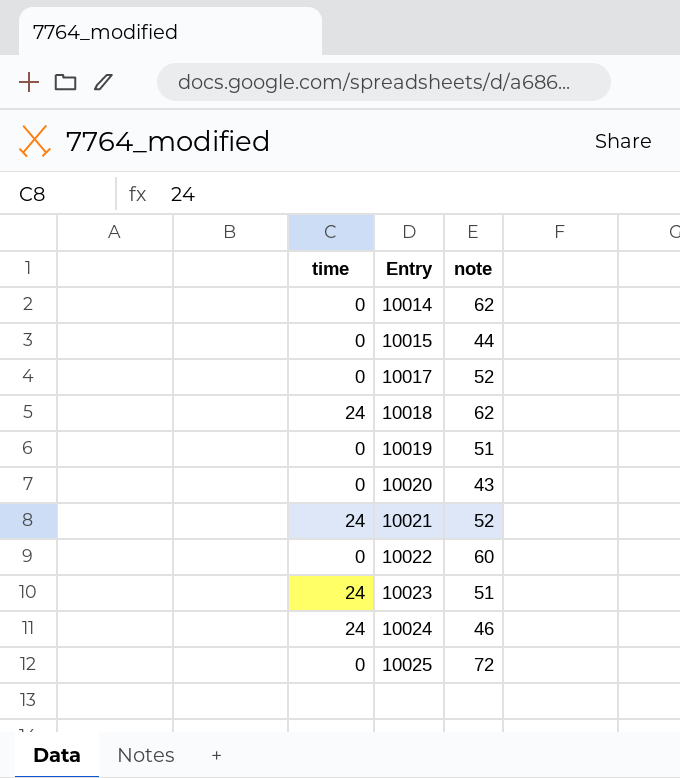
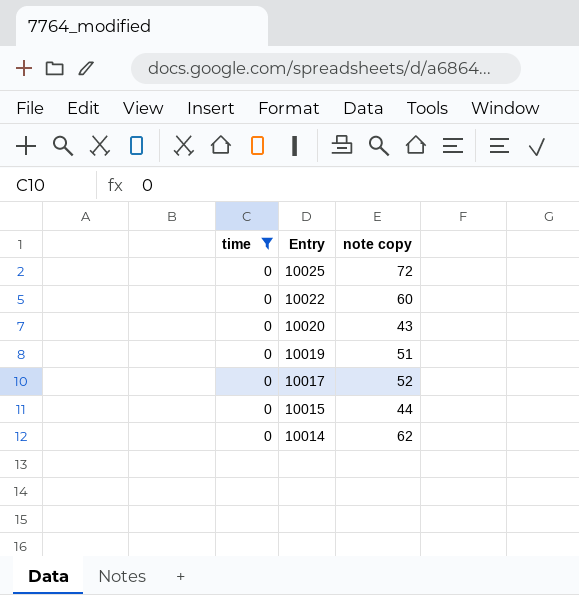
filter: none -> time = 0
row order: Entry ascending -> Entry descending
column name: note -> note copy

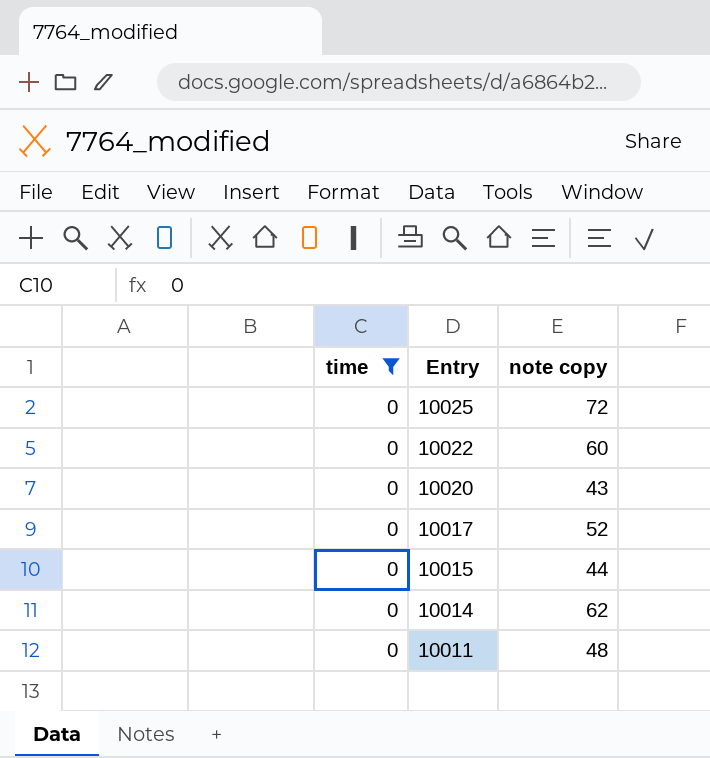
row 10019: 0 | 51 -> none
row 10011: none -> 0 | 48

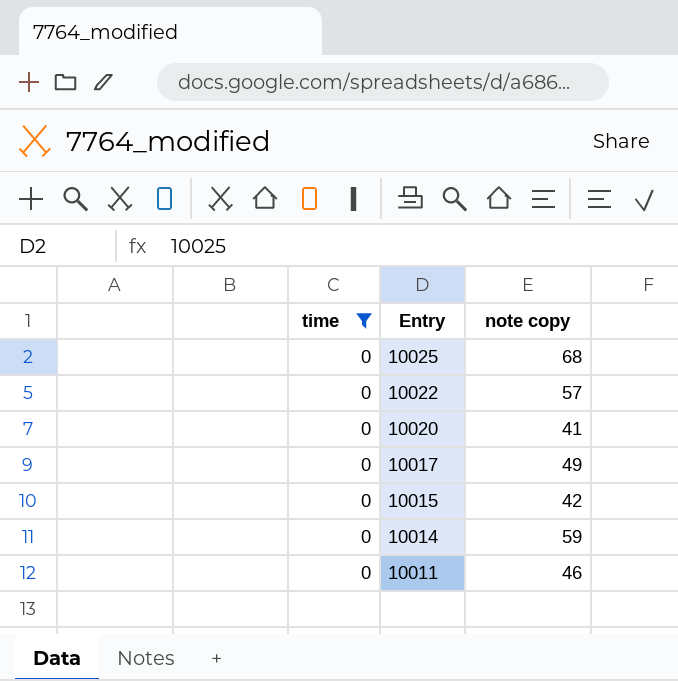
10025 | note copy: 72 -> 68
10022 | note copy: 60 -> 57
10020 | note copy: 43 -> 41
10017 | note copy: 52 -> 49
10015 | note copy: 44 -> 42
10014 | note copy: 62 -> 59
10011 | note copy: 48 -> 46

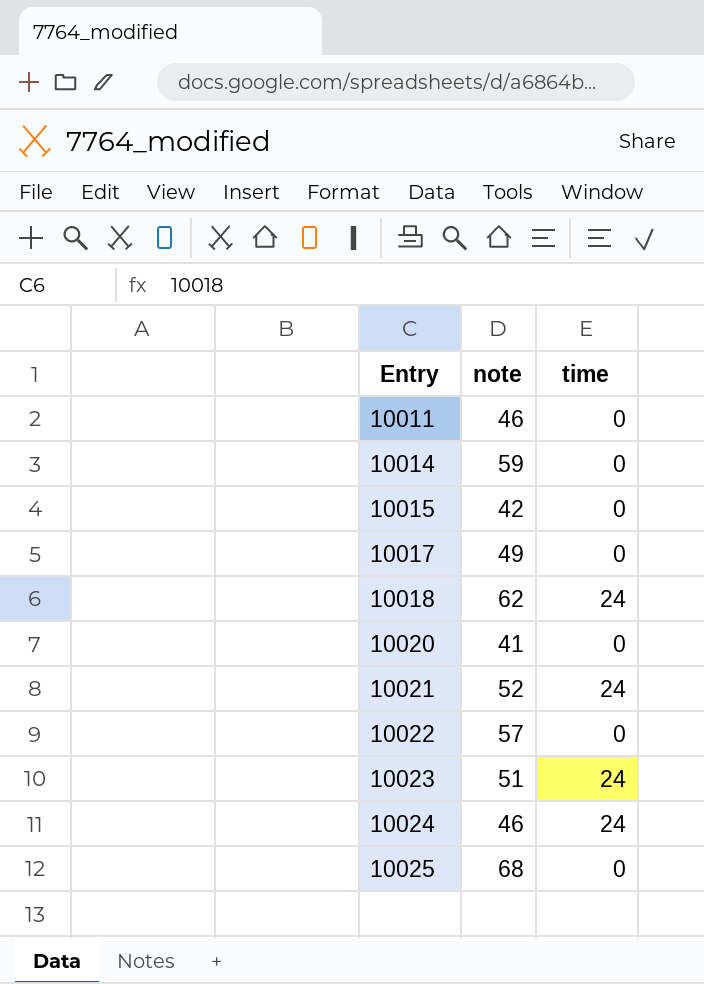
filter: time = 0 -> none
row order: Entry descending -> Entry ascending
column name: note copy -> note
column time | position: 1 -> 3

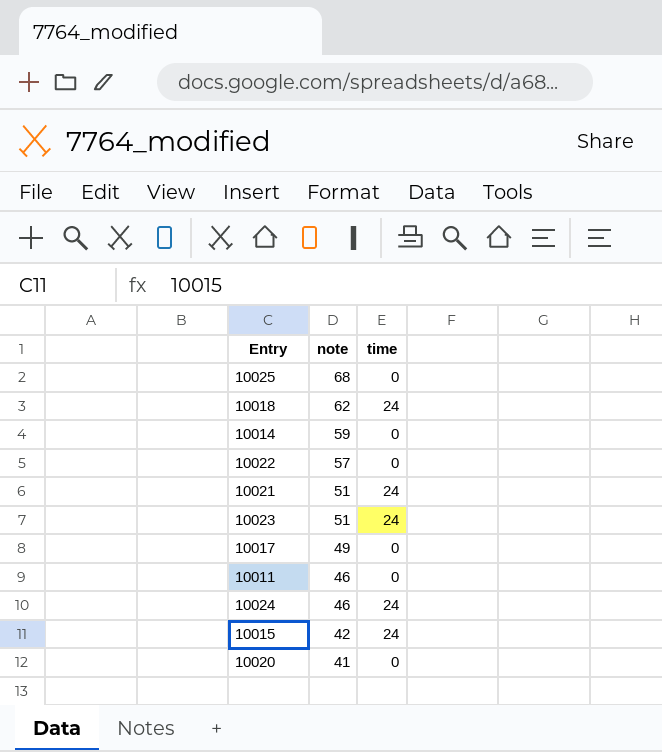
row order: Entry ascending -> note descending
10021 | note: 52 -> 51
10015 | time: 0 -> 24

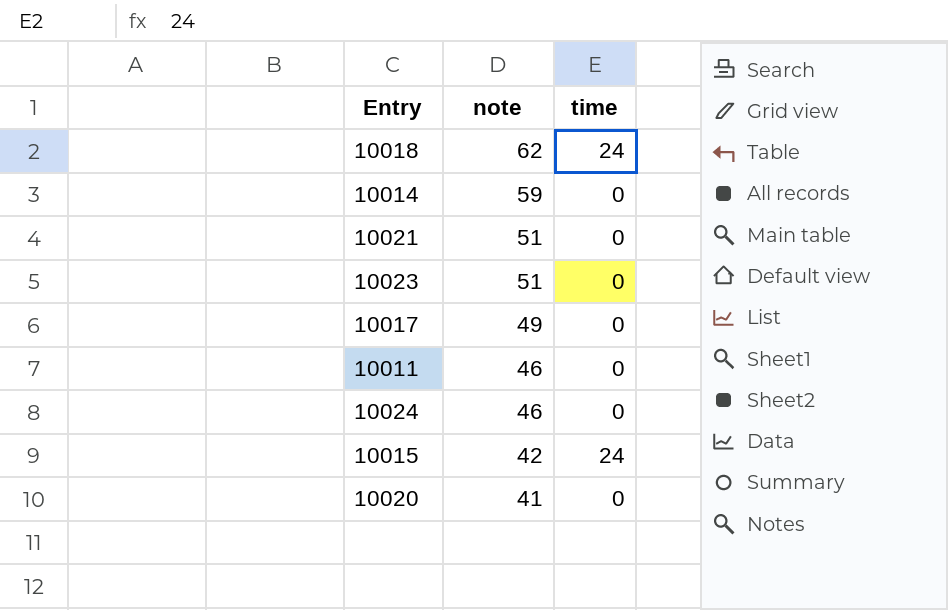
row 10025: 68 | 0 -> none
row 10022: 57 | 0 -> none
10021 | time: 24 -> 0
10023 | time: 24 -> 0
10024 | time: 24 -> 0

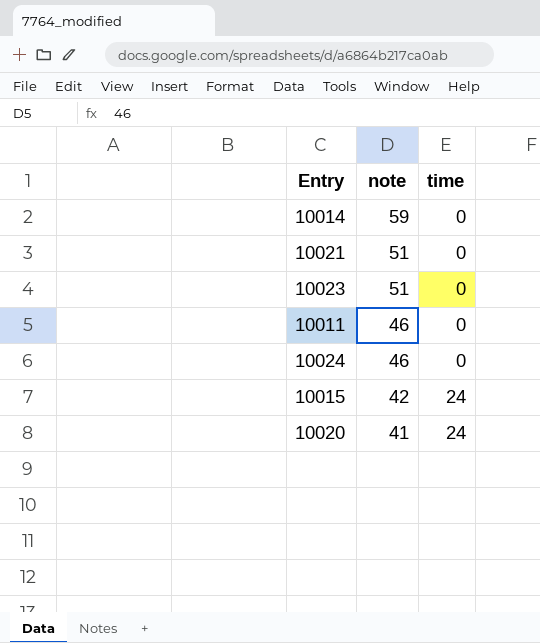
row 10018: 62 | 24 -> none
row 10017: 49 | 0 -> none
10020 | time: 0 -> 24

